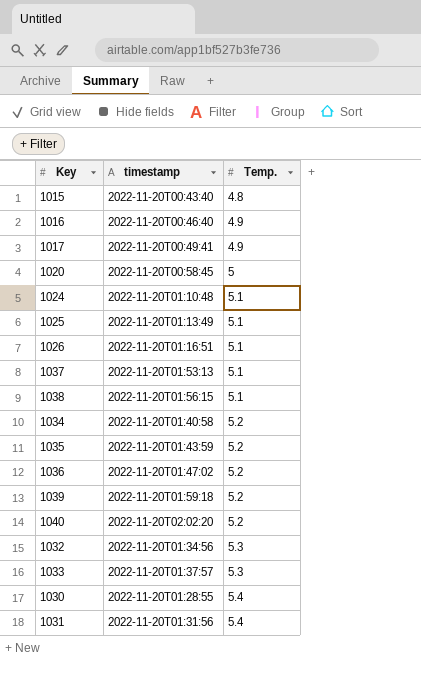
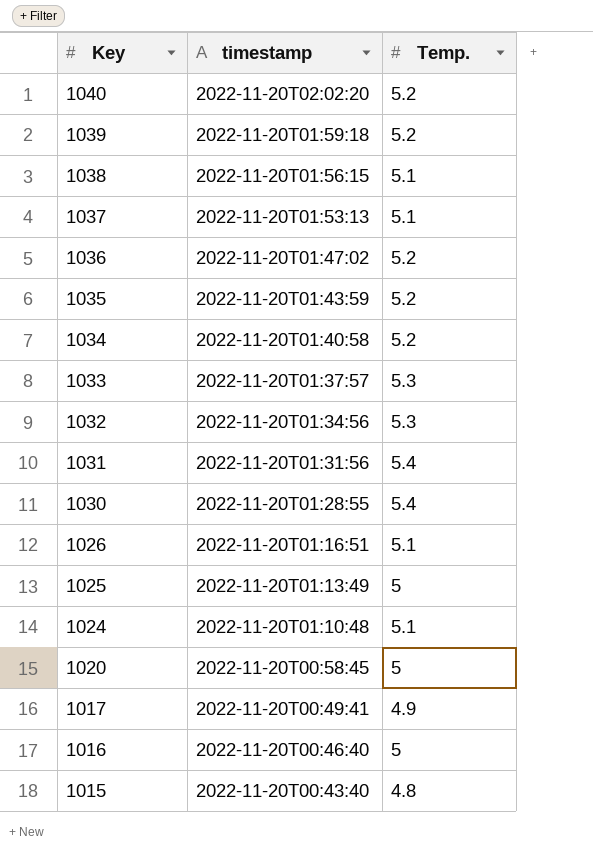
row order: Temp. ascending -> Key descending
1025 | Temp.: 5.1 -> 5
1016 | Temp.: 4.9 -> 5

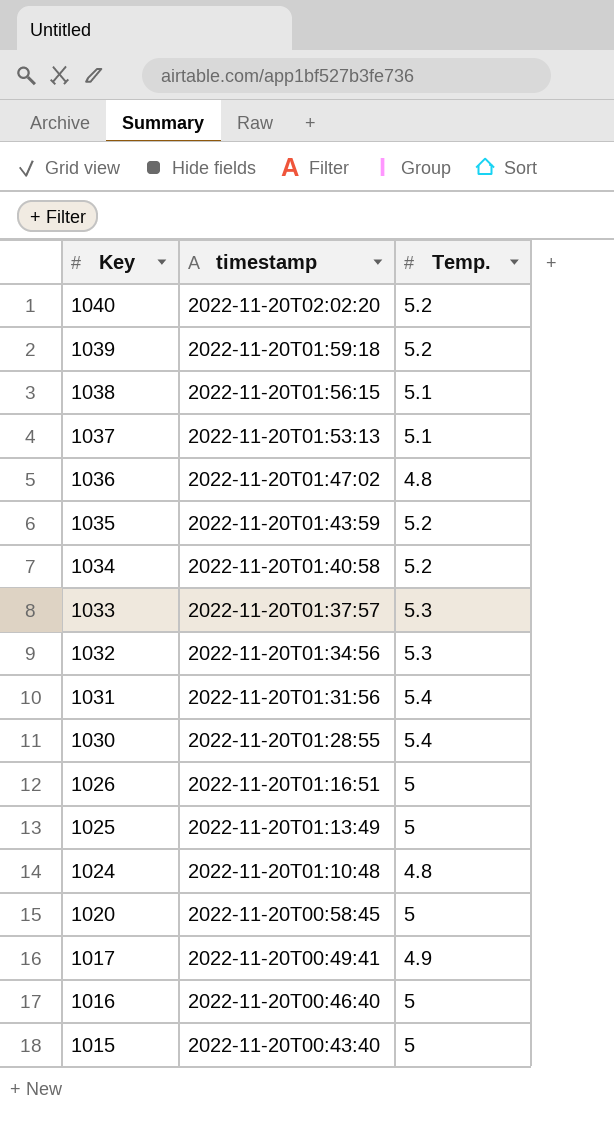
1036 | Temp.: 5.2 -> 4.8
1026 | Temp.: 5.1 -> 5
1024 | Temp.: 5.1 -> 4.8
1015 | Temp.: 4.8 -> 5

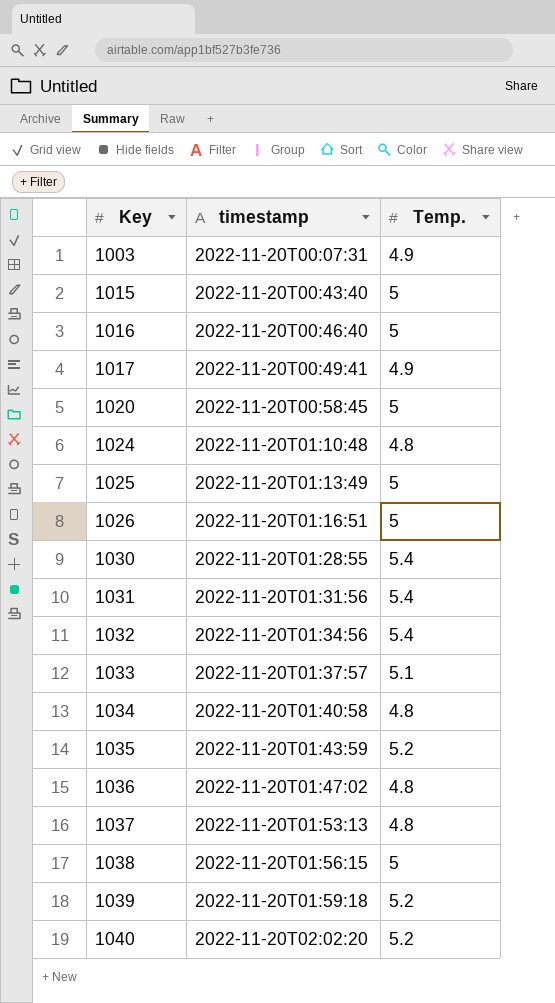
row order: Key descending -> Key ascending
row 1003: none -> 2022-11-20T00:07:31 | 4.9
1032 | Temp.: 5.3 -> 5.4
1033 | Temp.: 5.3 -> 5.1
1034 | Temp.: 5.2 -> 4.8
1037 | Temp.: 5.1 -> 4.8
1038 | Temp.: 5.1 -> 5

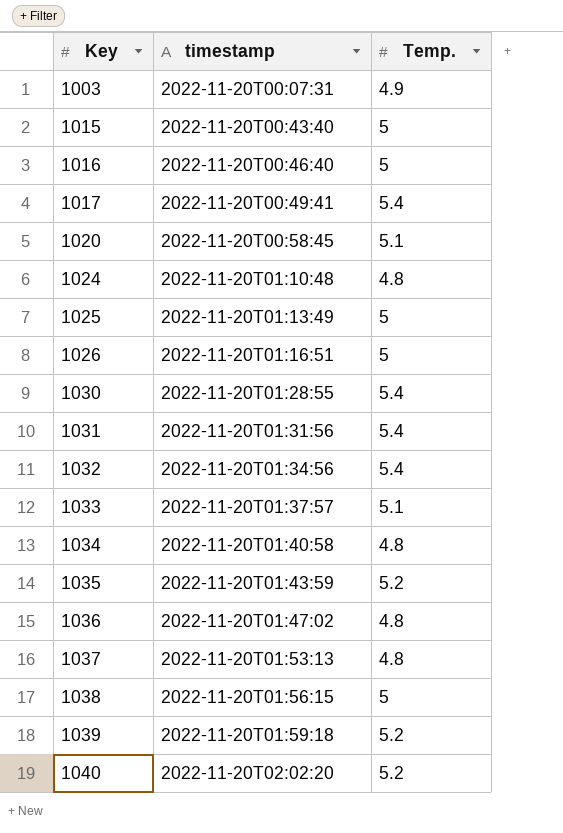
1017 | Temp.: 4.9 -> 5.4
1020 | Temp.: 5 -> 5.1

